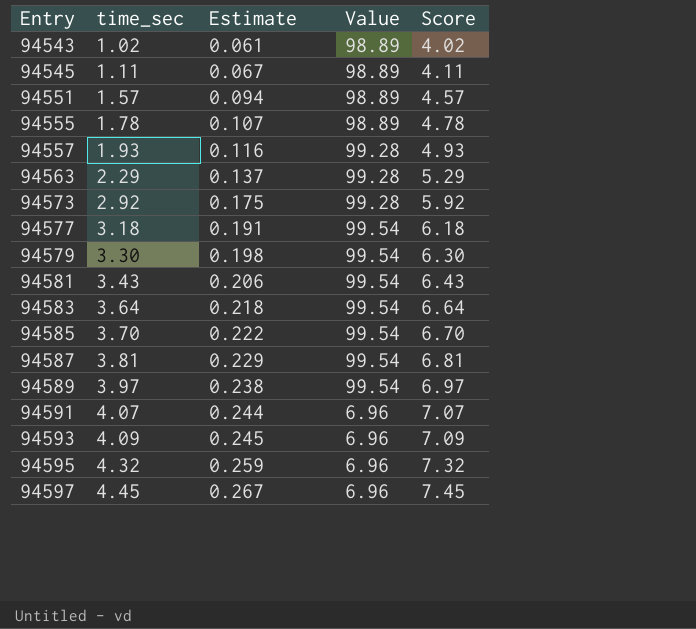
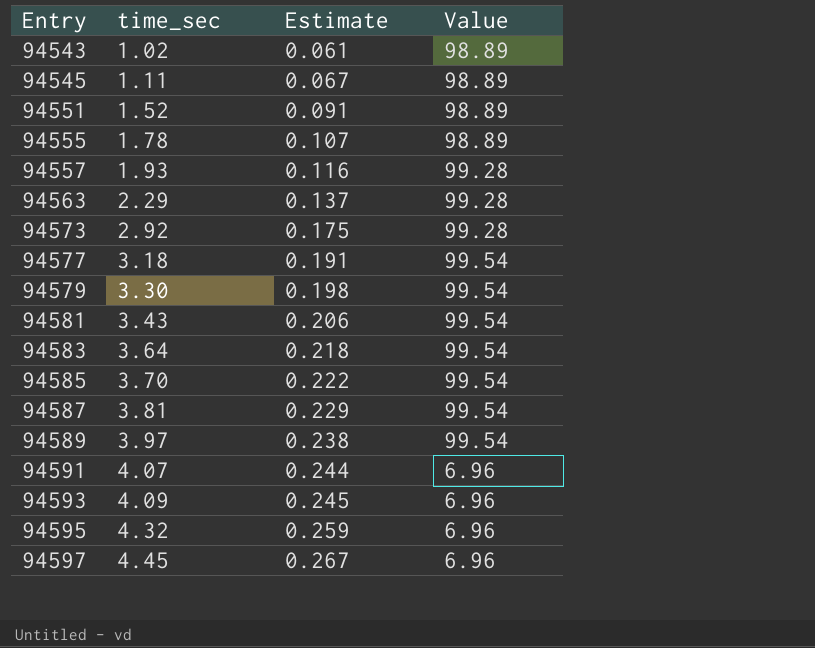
column Score | formula: [time_sec] + 3 -> none
94551 | time_sec: 1.57 -> 1.52
94551 | Estimate: 0.094 -> 0.091

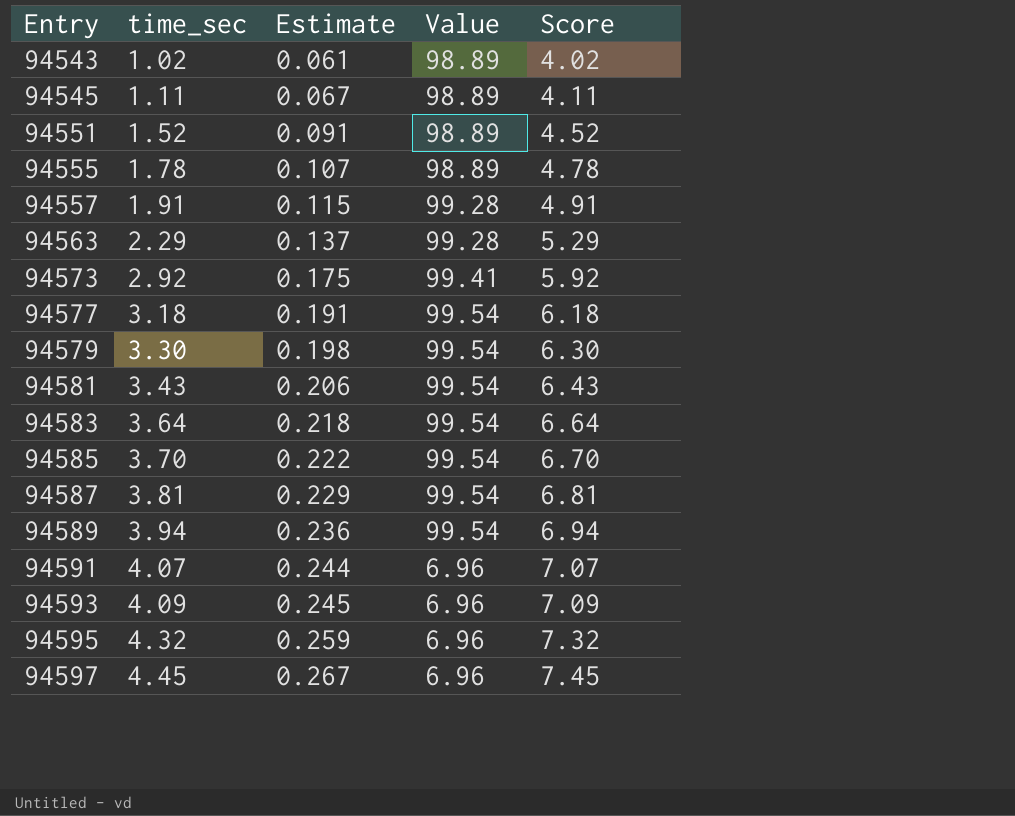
column Score | formula: none -> [time_sec] + 3
94557 | time_sec: 1.93 -> 1.91
94557 | Estimate: 0.116 -> 0.115
94573 | Value: 99.28 -> 99.41
94589 | time_sec: 3.97 -> 3.94
94589 | Estimate: 0.238 -> 0.236

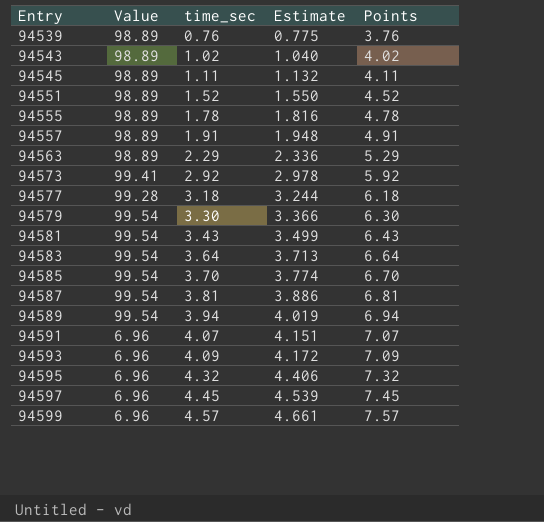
column Value | position: 4 -> 2
column Estimate | formula: [time_sec] * 0.06 -> [time_sec] * 1.02
column name: Score -> Points
row 94539: none -> 98.89 | 0.76 | 0.775 | 3.76
94557 | Value: 99.28 -> 98.89
94563 | Value: 99.28 -> 98.89
94577 | Value: 99.54 -> 99.28
row 94599: none -> 6.96 | 4.57 | 4.661 | 7.57

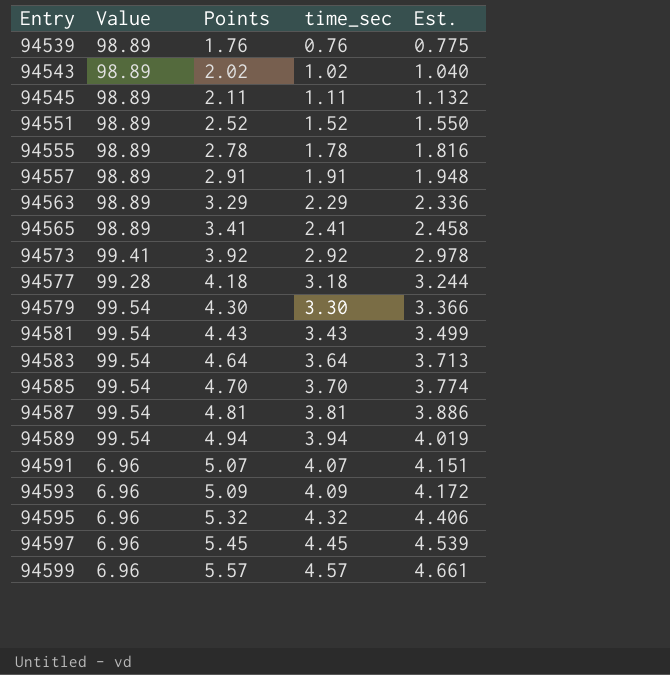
column Points | formula: [time_sec] + 3 -> [time_sec] + 1
column Points | position: 5 -> 3
column name: Estimate -> Est.
row 94565: none -> 98.89 | 3.41 | 2.41 | 2.458

